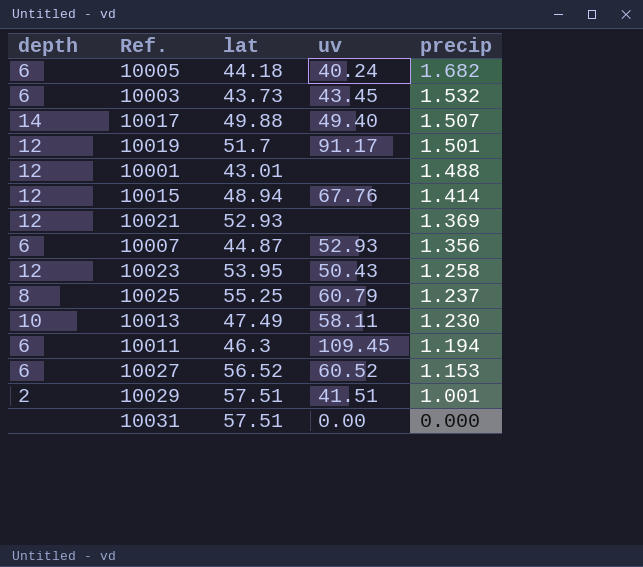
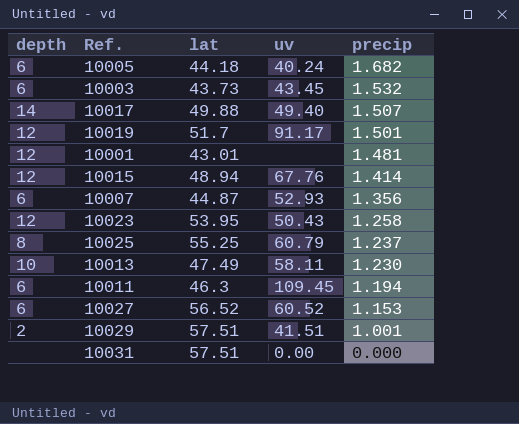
row 10021: 12 | 52.93 | none | 1.369 -> none
10001 | precip: 1.488 -> 1.481

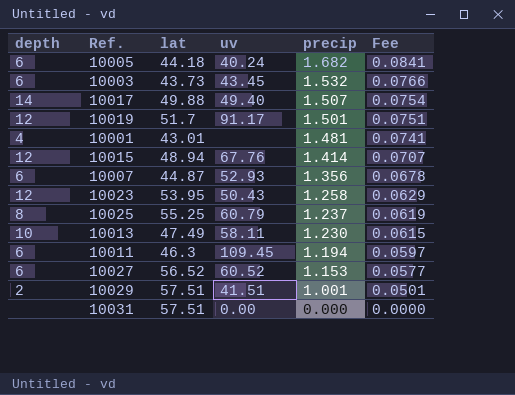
column Fee | formula: none -> [precip] * 0.05
10001 | depth: 12 -> 4

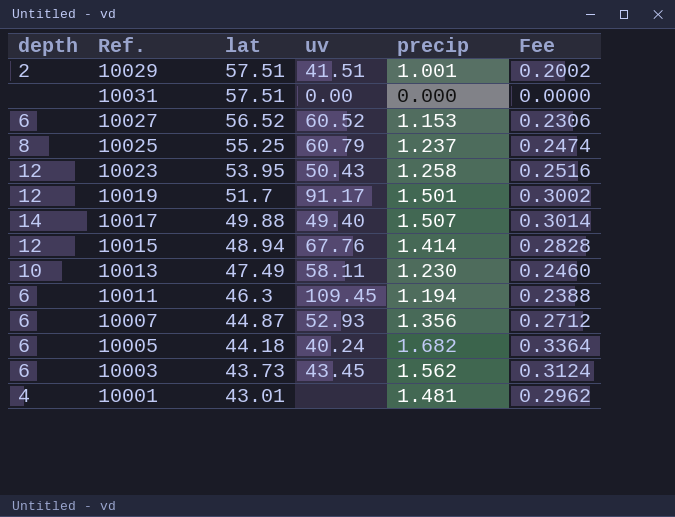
row order: precip descending -> lat descending
column Fee | formula: [precip] * 0.05 -> [precip] * 0.2
10003 | precip: 1.532 -> 1.562

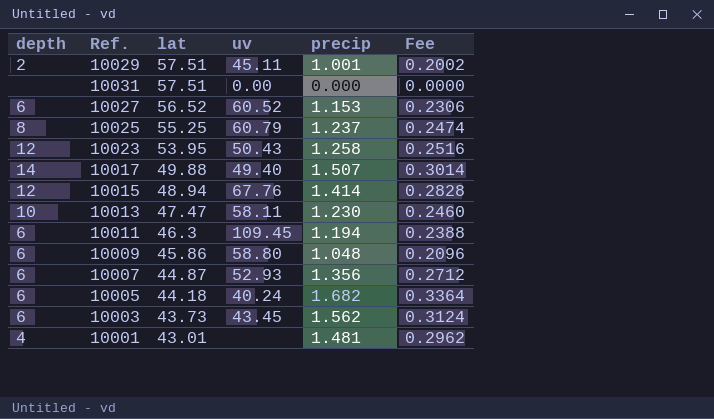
row 10019: 12 | 51.7 | 91.17 | 1.501 | 0.3002 -> none
10029 | uv: 41.51 -> 45.11
10013 | lat: 47.49 -> 47.47
row 10009: none -> 6 | 45.86 | 58.80 | 1.048 | 0.2096

